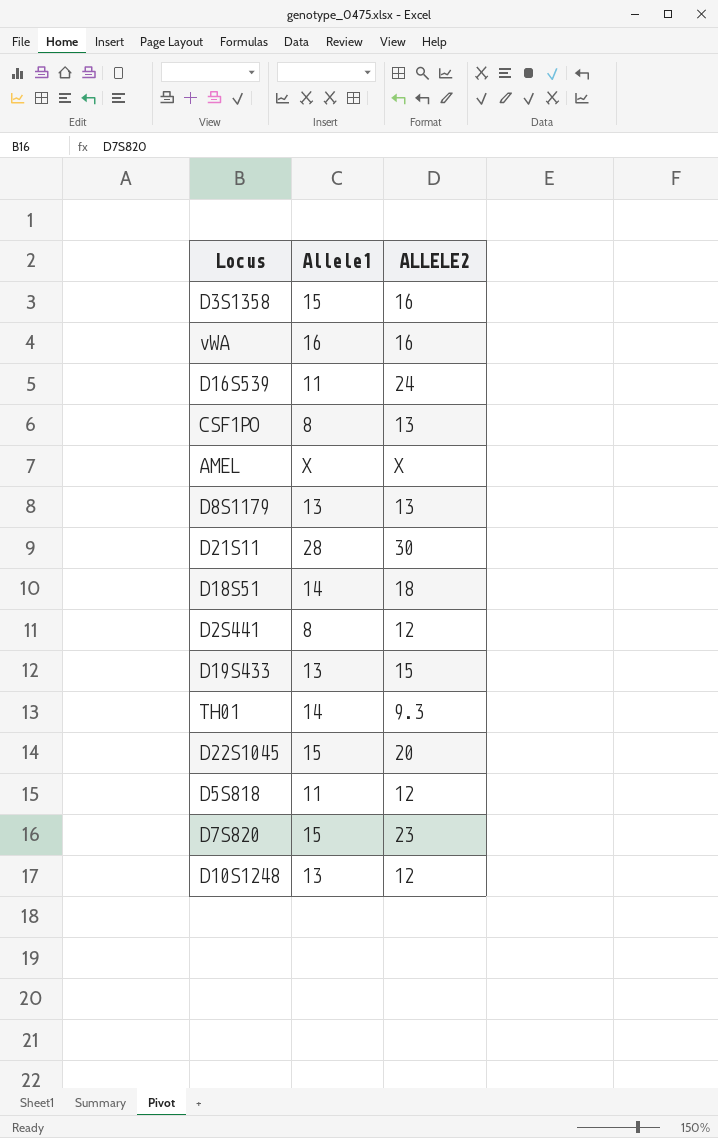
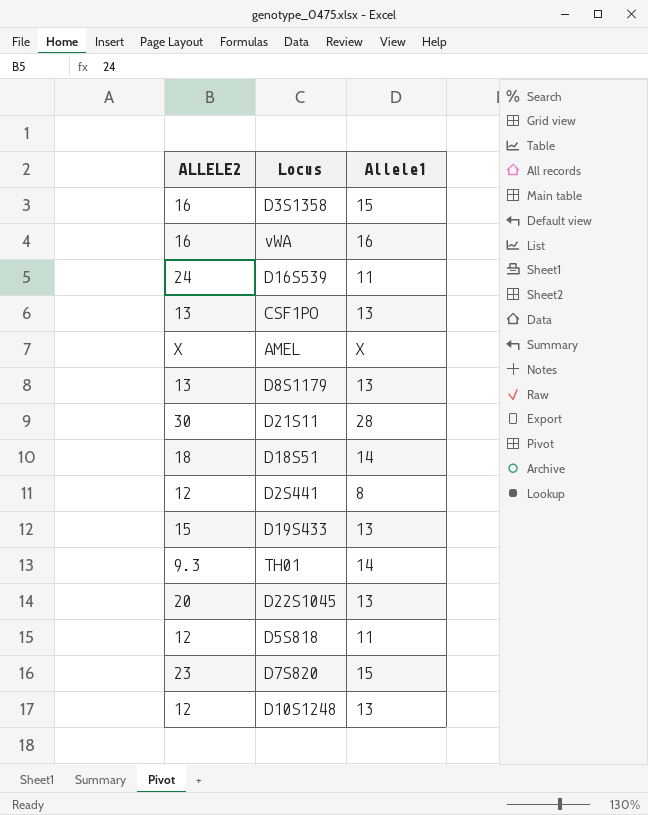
column ALLELE2 | position: 3 -> 1
CSF1PO | Allele1: 8 -> 13
D22S1045 | Allele1: 15 -> 13

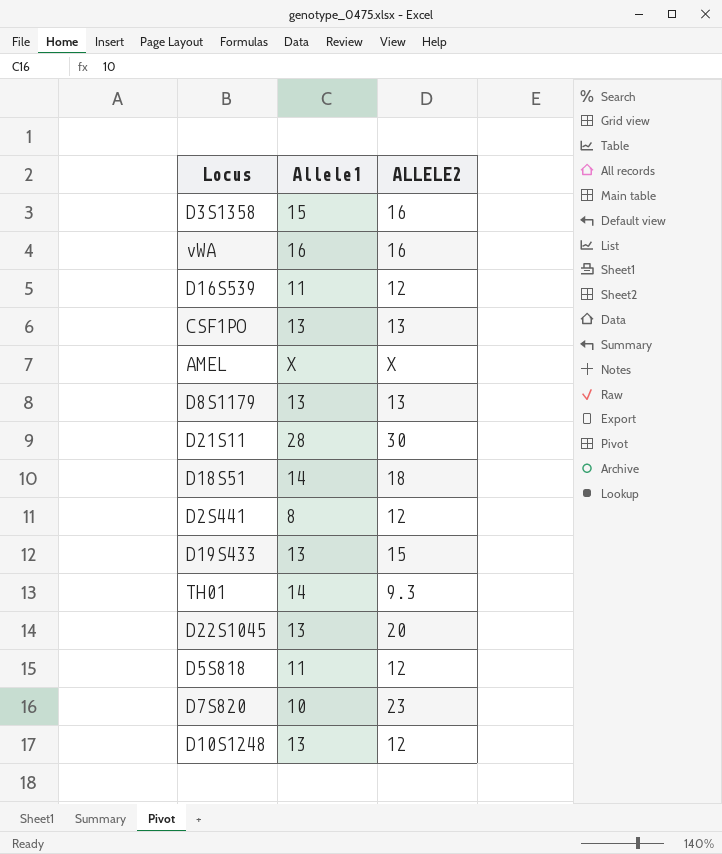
column ALLELE2 | position: 1 -> 3
D16S539 | ALLELE2: 24 -> 12
D7S820 | Allele1: 15 -> 10

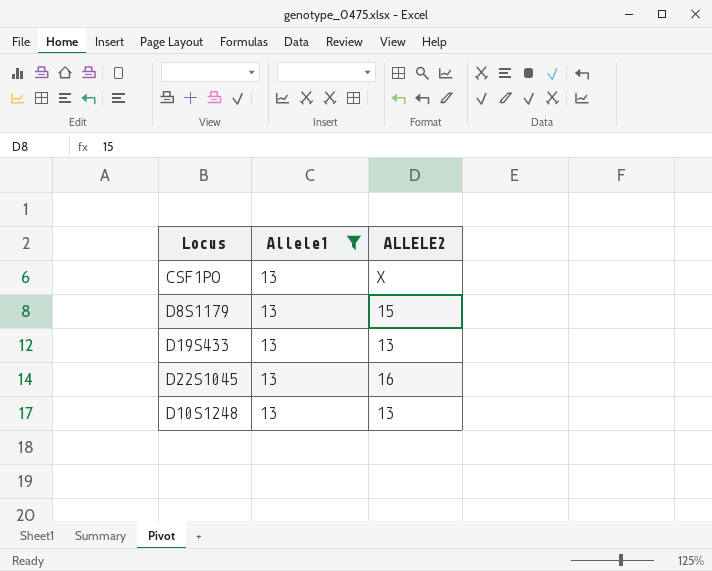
filter: none -> Allele1 = 13
CSF1PO | ALLELE2: 13 -> X
D8S1179 | ALLELE2: 13 -> 15
D19S433 | ALLELE2: 15 -> 13
D22S1045 | ALLELE2: 20 -> 16
D10S1248 | ALLELE2: 12 -> 13

